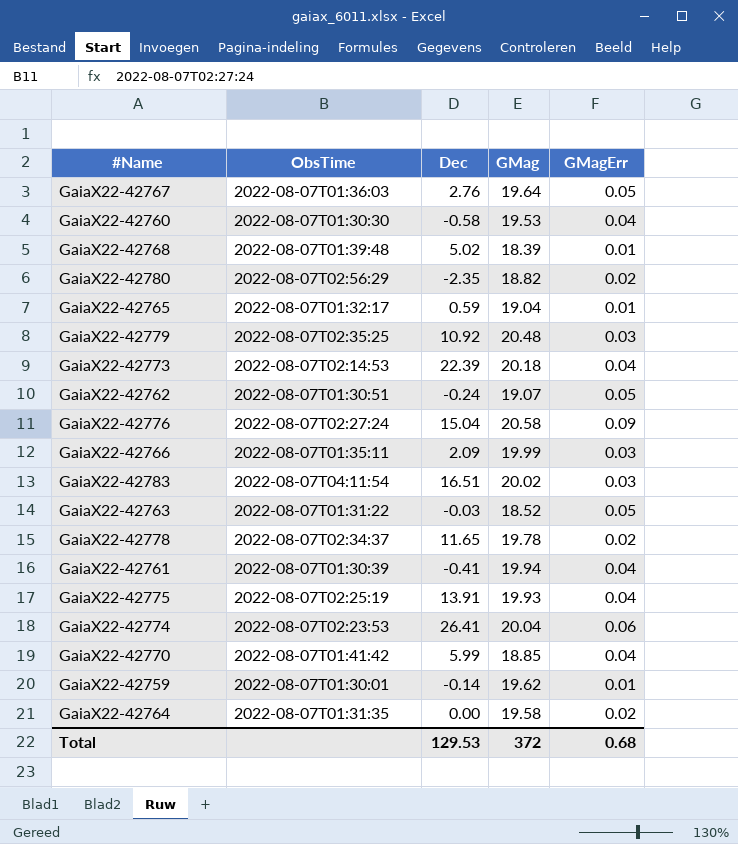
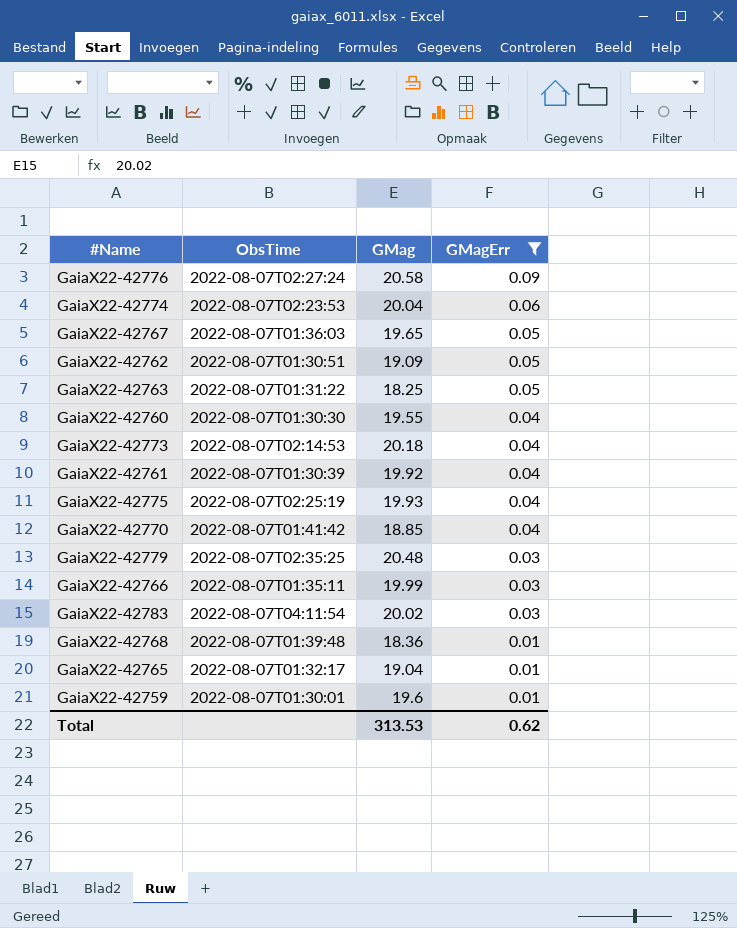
filter: none -> GMagErr != 0.02
row order: none -> GMagErr descending
column Dec | position: 3 -> none
GaiaX22-42767 | GMag: 19.64 -> 19.65
GaiaX22-42762 | GMag: 19.07 -> 19.09
GaiaX22-42763 | GMag: 18.52 -> 18.25
GaiaX22-42760 | GMag: 19.53 -> 19.55
GaiaX22-42761 | GMag: 19.94 -> 19.92
GaiaX22-42768 | GMag: 18.39 -> 18.36
GaiaX22-42759 | GMag: 19.62 -> 19.6
Total | GMag: 372 -> 313.53
Total | GMagErr: 0.68 -> 0.62

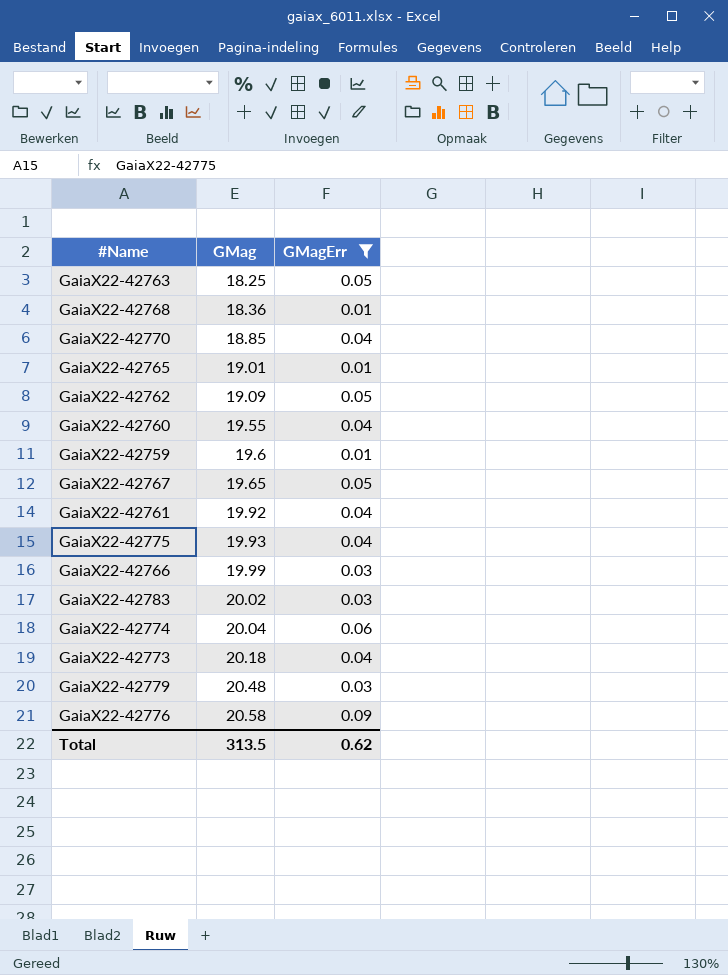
row order: GMagErr descending -> GMag ascending
column ObsTime | position: 2 -> none
GaiaX22-42765 | GMag: 19.04 -> 19.01
Total | GMag: 313.53 -> 313.5

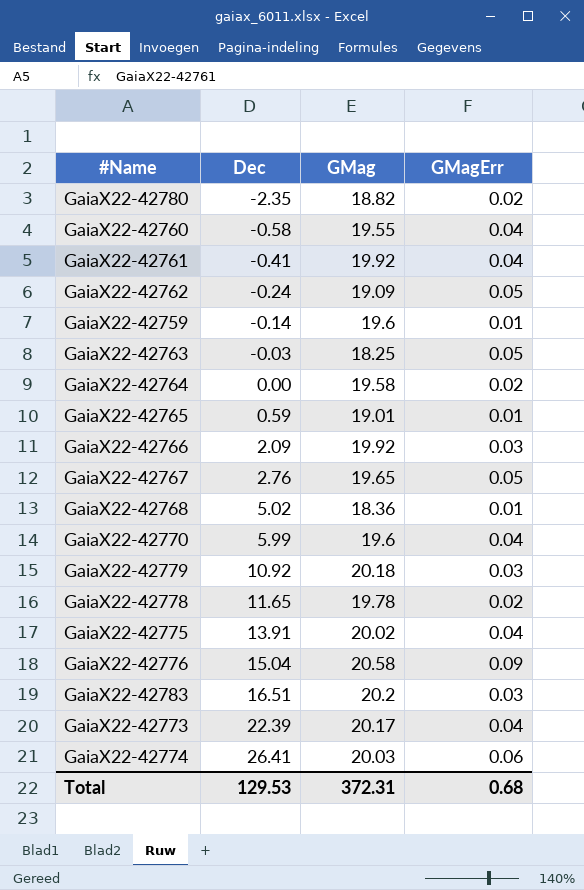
filter: GMagErr != 0.02 -> none
row order: GMag ascending -> Dec ascending
column Dec | position: none -> 2
GaiaX22-42766 | GMag: 19.99 -> 19.92
GaiaX22-42770 | GMag: 18.85 -> 19.6
GaiaX22-42779 | GMag: 20.48 -> 20.18
GaiaX22-42775 | GMag: 19.93 -> 20.02
GaiaX22-42783 | GMag: 20.02 -> 20.2
GaiaX22-42773 | GMag: 20.18 -> 20.17
GaiaX22-42774 | GMag: 20.04 -> 20.03
Total | GMag: 313.5 -> 372.31
Total | GMagErr: 0.62 -> 0.68

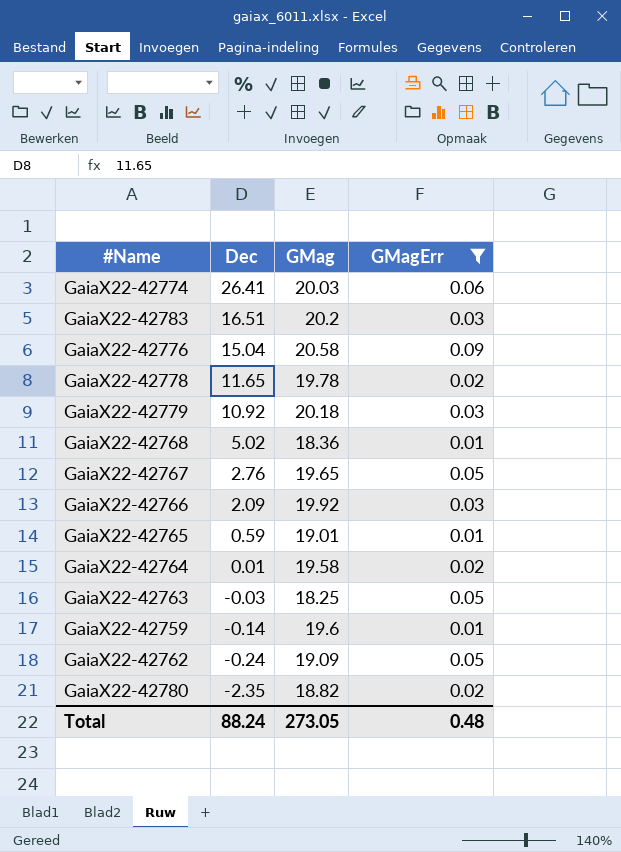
filter: none -> GMagErr != 0.04
row order: Dec ascending -> Dec descending
GaiaX22-42764 | Dec: 0.00 -> 0.01
Total | Dec: 129.53 -> 88.24
Total | GMag: 372.31 -> 273.05
Total | GMagErr: 0.68 -> 0.48

